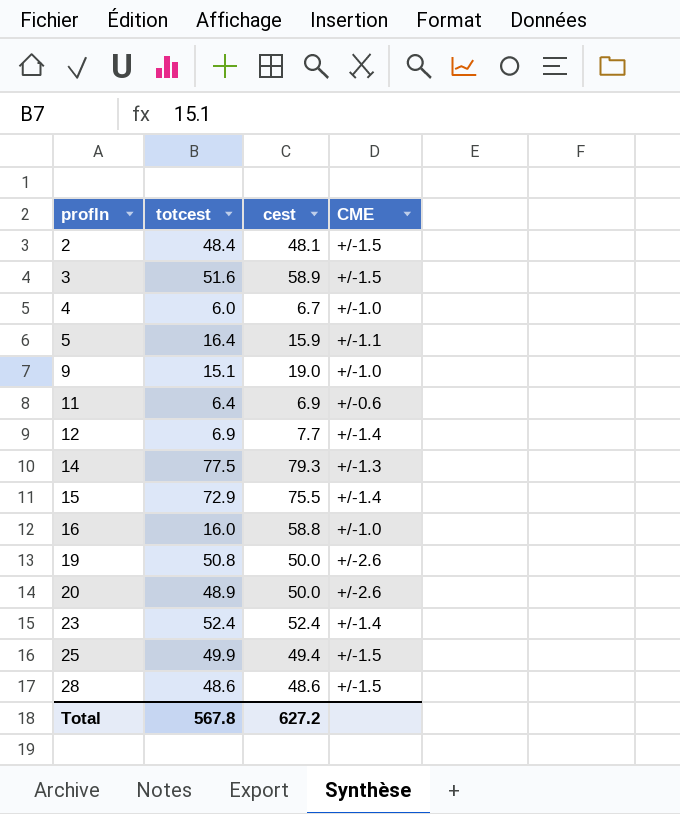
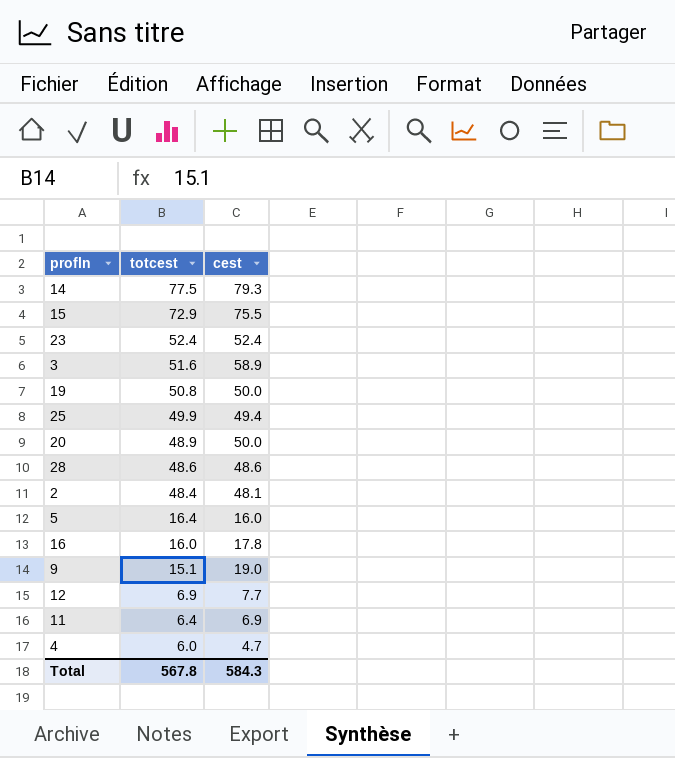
row order: profln ascending -> totcest descending
column CME | position: 4 -> none
5 | cest: 15.9 -> 16.0
16 | cest: 58.8 -> 17.8
4 | cest: 6.7 -> 4.7
Total | cest: 627.2 -> 584.3

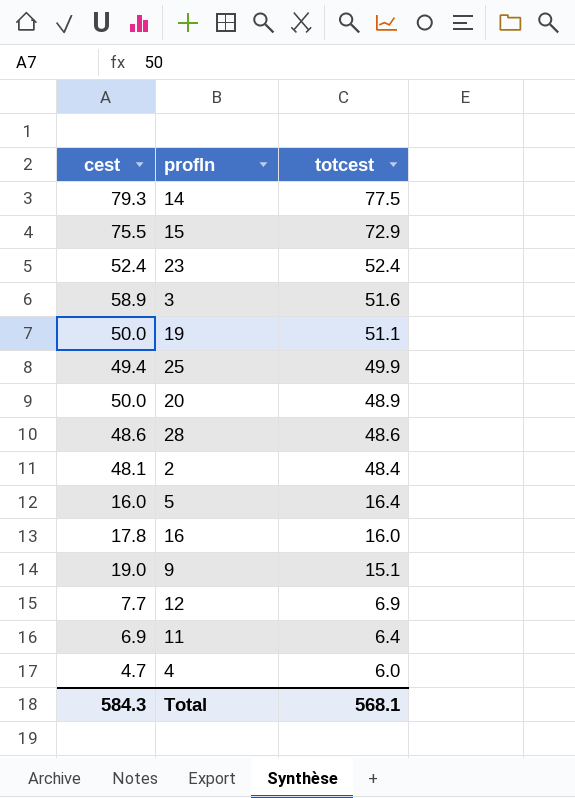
column cest | position: 3 -> 1
19 | totcest: 50.8 -> 51.1
Total | totcest: 567.8 -> 568.1

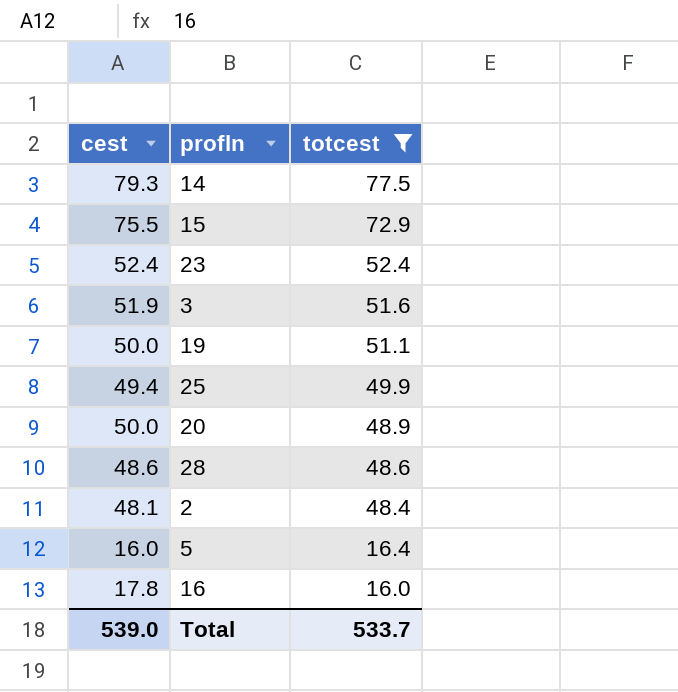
filter: none -> totcest >= 16.0
3 | cest: 58.9 -> 51.9
Total | cest: 584.3 -> 539.0
Total | totcest: 568.1 -> 533.7

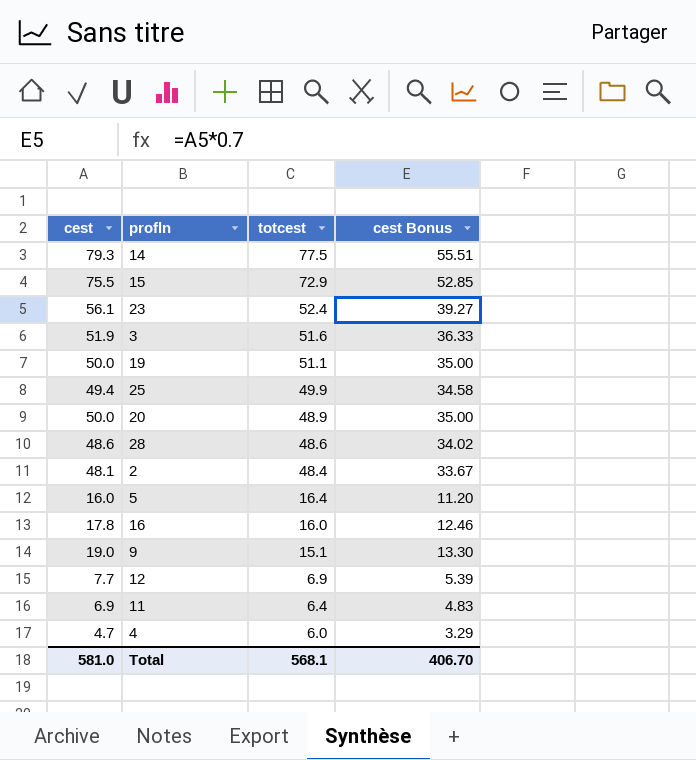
filter: totcest >= 16.0 -> none
column cest Bonus | formula: none -> [cest] * 0.7
23 | cest: 52.4 -> 56.1
Total | cest: 539.0 -> 581.0
Total | totcest: 533.7 -> 568.1

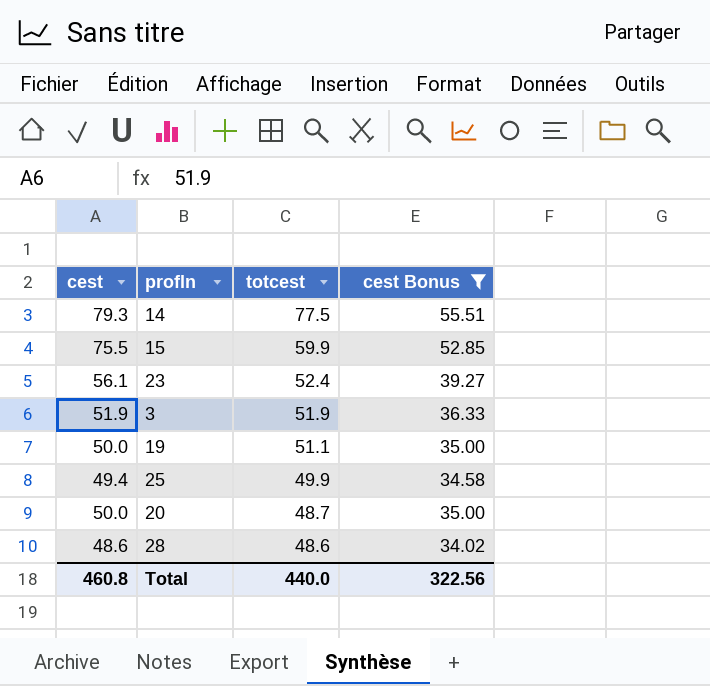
filter: none -> cest Bonus >= 34.02
15 | totcest: 72.9 -> 59.9
3 | totcest: 51.6 -> 51.9
20 | totcest: 48.9 -> 48.7
Total | cest: 581.0 -> 460.8
Total | totcest: 568.1 -> 440.0
Total | cest Bonus: 406.70 -> 322.56

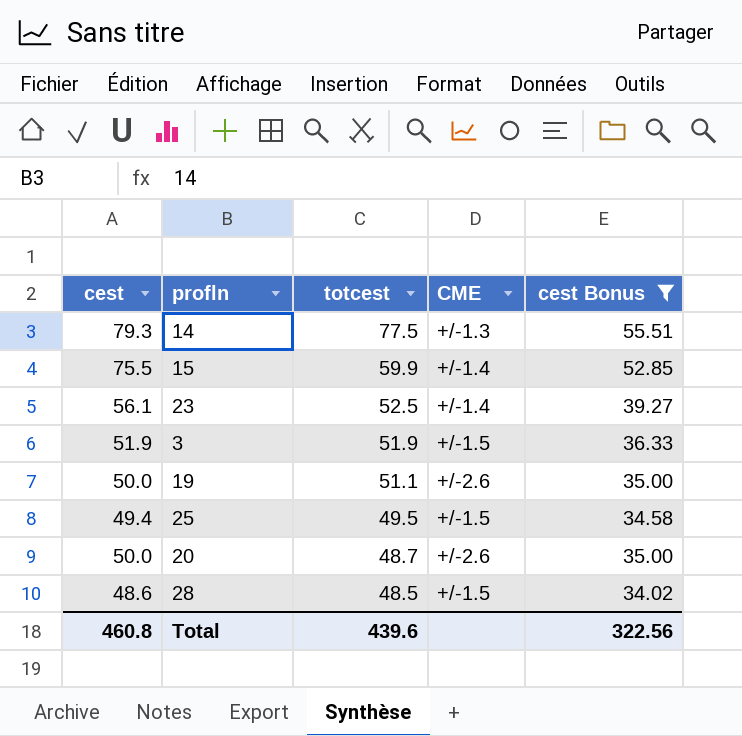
column CME | position: none -> 4
23 | totcest: 52.4 -> 52.5
25 | totcest: 49.9 -> 49.5
28 | totcest: 48.6 -> 48.5
Total | totcest: 440.0 -> 439.6

